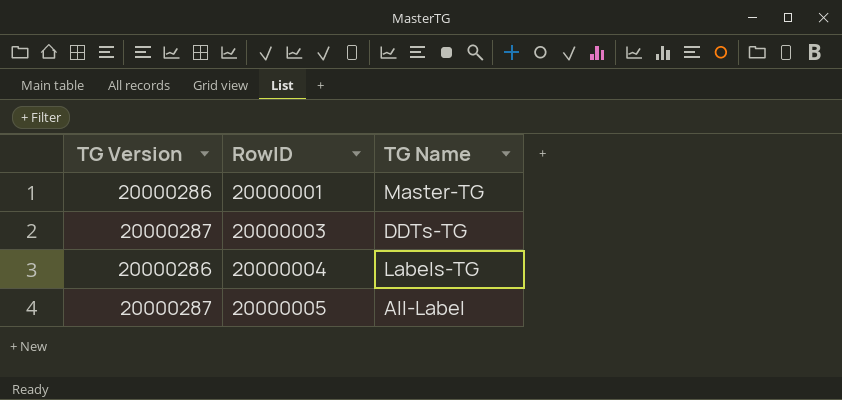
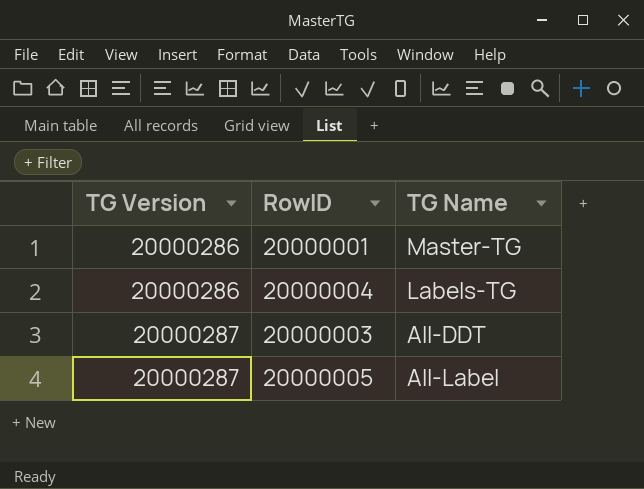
row order: RowID ascending -> TG Version ascending
20000003 | TG Name: DDTs-TG -> All-DDT

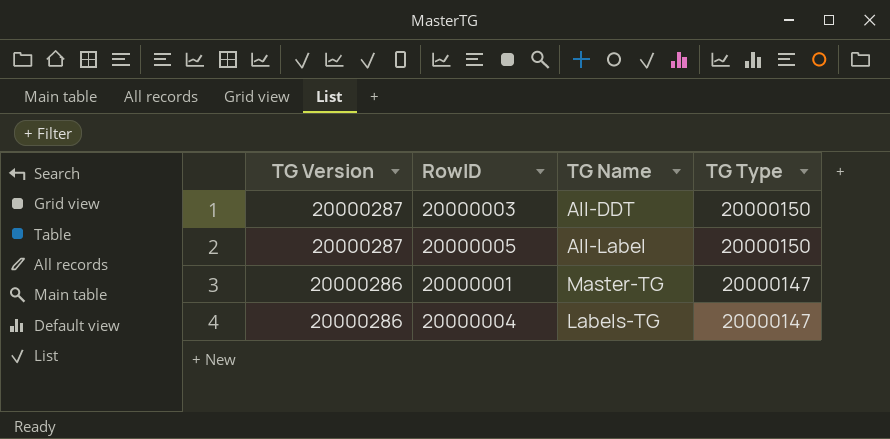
row order: TG Version ascending -> TG Version descending
column TG Type | position: none -> 4

